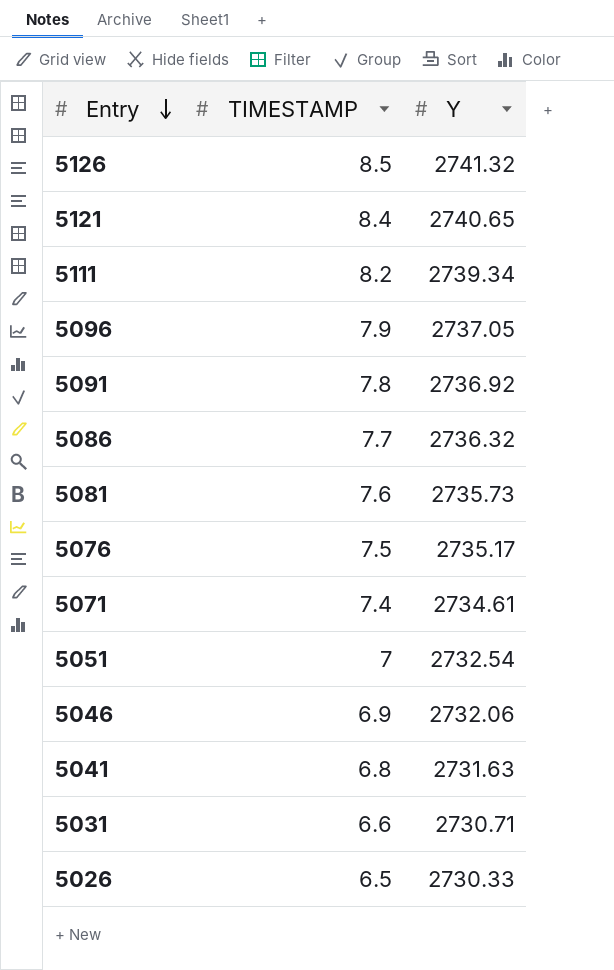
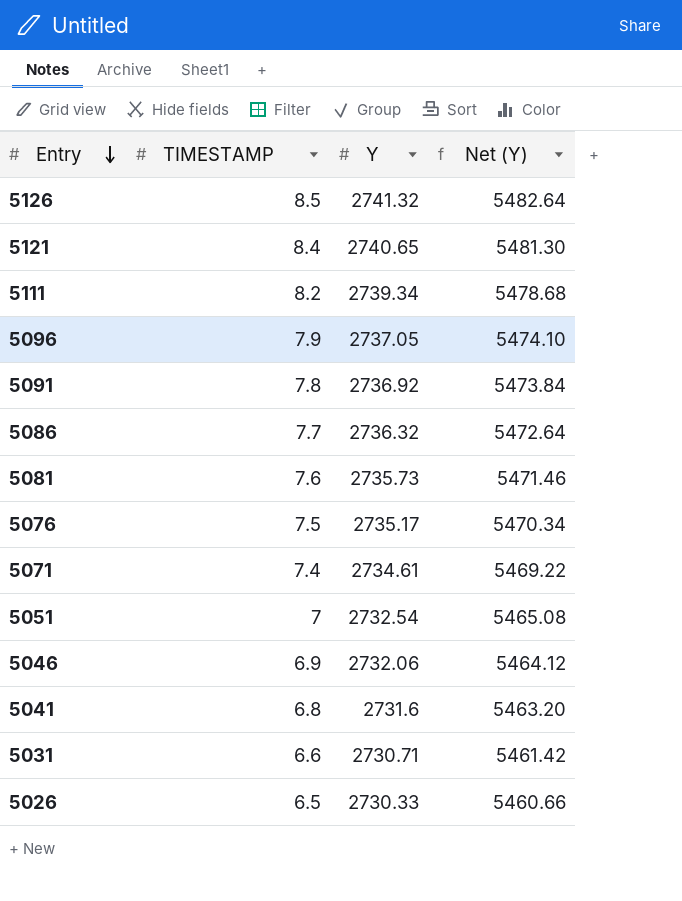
column Net (Y) | formula: none -> [Y] * 2
5041 | Y: 2731.63 -> 2731.6

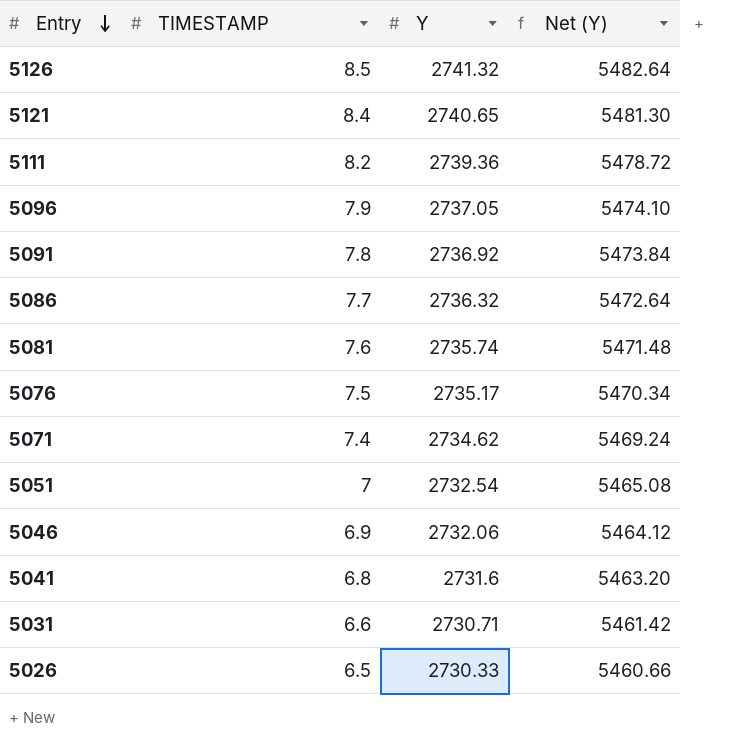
5111 | Y: 2739.34 -> 2739.36
5111 | Net (Y): 5478.68 -> 5478.72
5081 | Y: 2735.73 -> 2735.74
5081 | Net (Y): 5471.46 -> 5471.48
5071 | Y: 2734.61 -> 2734.62
5071 | Net (Y): 5469.22 -> 5469.24

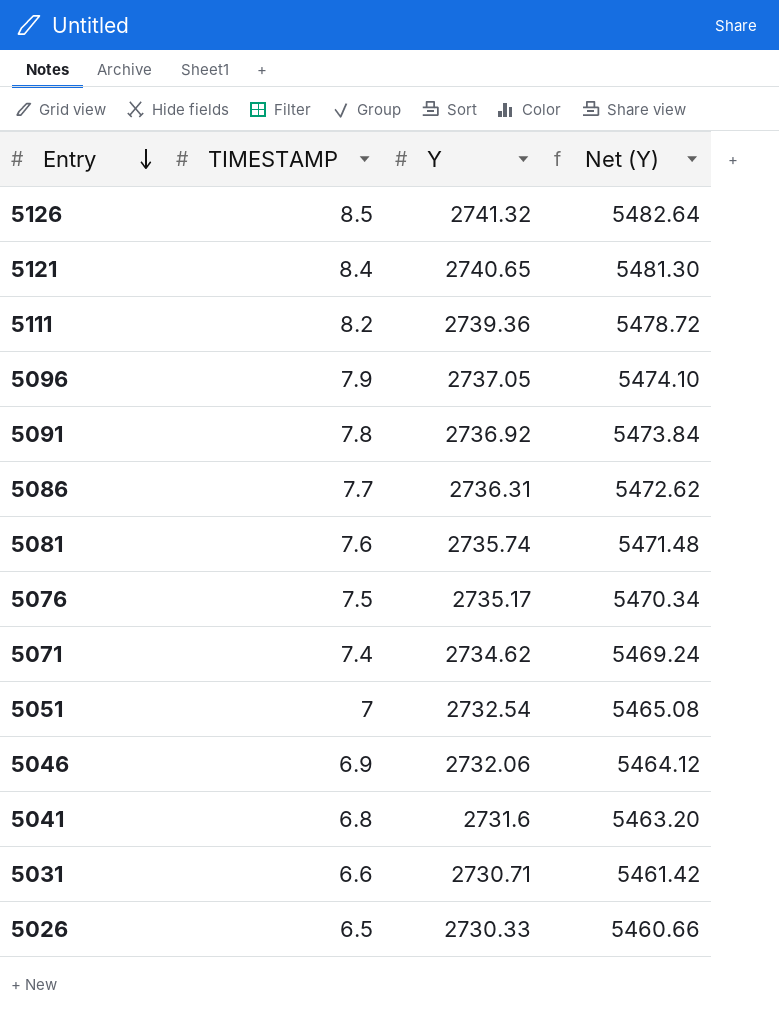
5086 | Y: 2736.32 -> 2736.31
5086 | Net (Y): 5472.64 -> 5472.62

